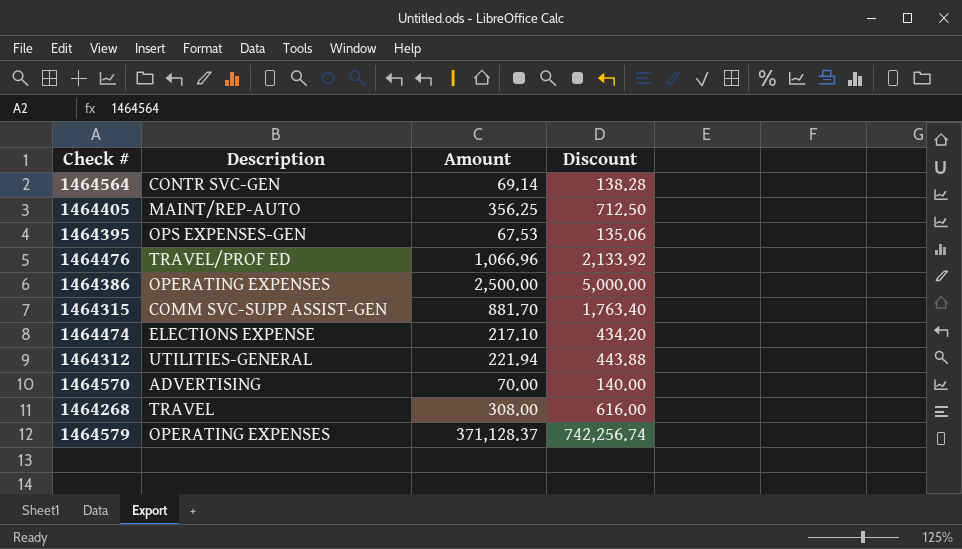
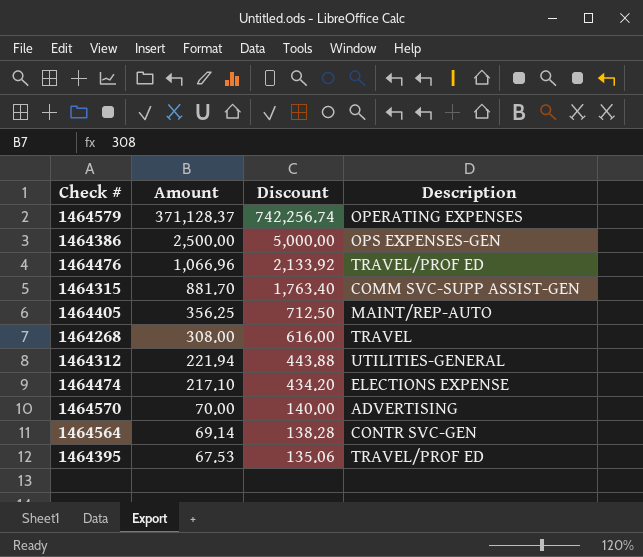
row order: none -> Amount descending
column Description | position: 2 -> 4
1464386 | Description: OPERATING EXPENSES -> OPS EXPENSES-GEN
1464395 | Description: OPS EXPENSES-GEN -> TRAVEL/PROF ED

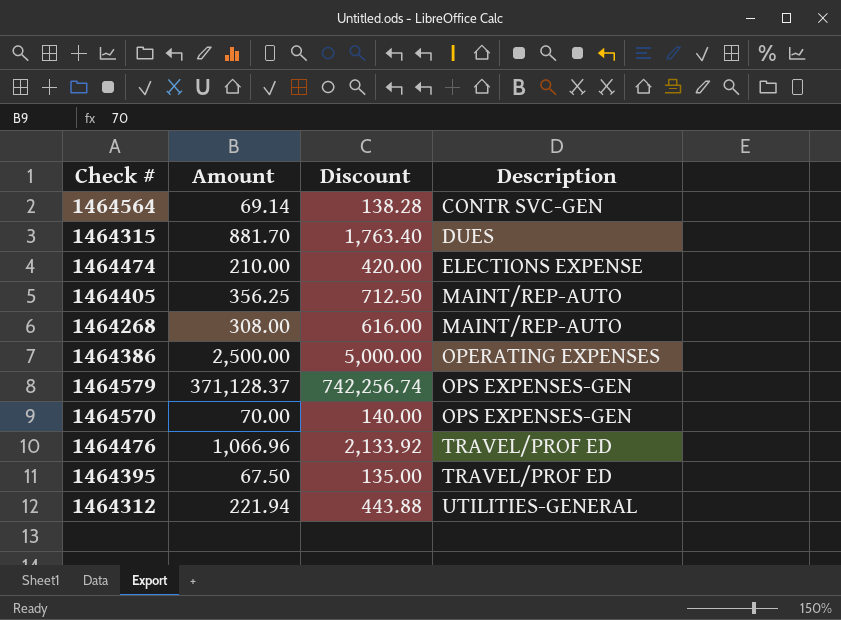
row order: Amount descending -> Description ascending
1464315 | Description: COMM SVC-SUPP ASSIST-GEN -> DUES
1464474 | Amount: 217.10 -> 210.00
1464474 | Discount: 434.20 -> 420.00
1464268 | Description: TRAVEL -> MAINT/REP-AUTO
1464386 | Description: OPS EXPENSES-GEN -> OPERATING EXPENSES
1464579 | Description: OPERATING EXPENSES -> OPS EXPENSES-GEN
1464570 | Description: ADVERTISING -> OPS EXPENSES-GEN
1464395 | Amount: 67.53 -> 67.50
1464395 | Discount: 135.06 -> 135.00

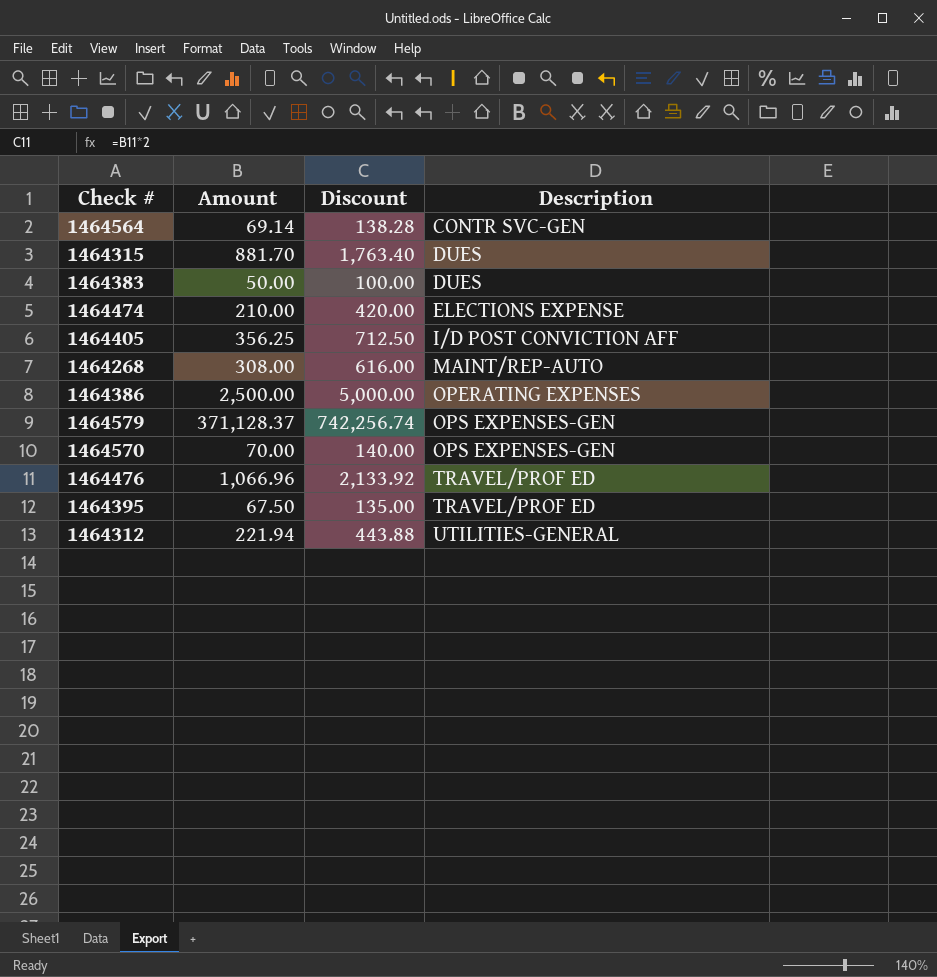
row 1464383: none -> 50.00 | 100.00 | DUES
1464405 | Description: MAINT/REP-AUTO -> I/D POST CONVICTION AFF

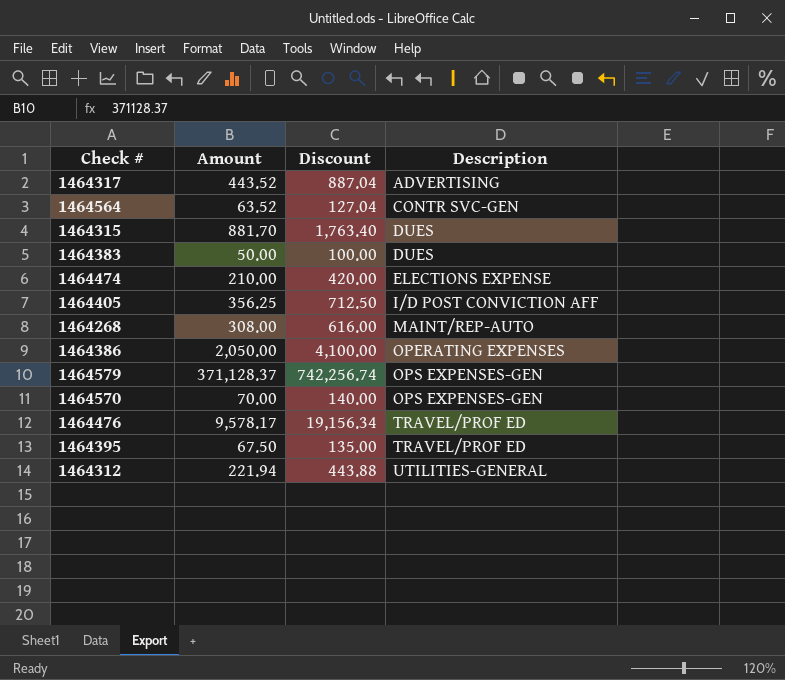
row 1464317: none -> 443.52 | 887.04 | ADVERTISING
1464564 | Amount: 69.14 -> 63.52
1464564 | Discount: 138.28 -> 127.04
1464386 | Amount: 2,500.00 -> 2,050.00
1464386 | Discount: 5,000.00 -> 4,100.00
1464476 | Amount: 1,066.96 -> 9,578.17
1464476 | Discount: 2,133.92 -> 19,156.34

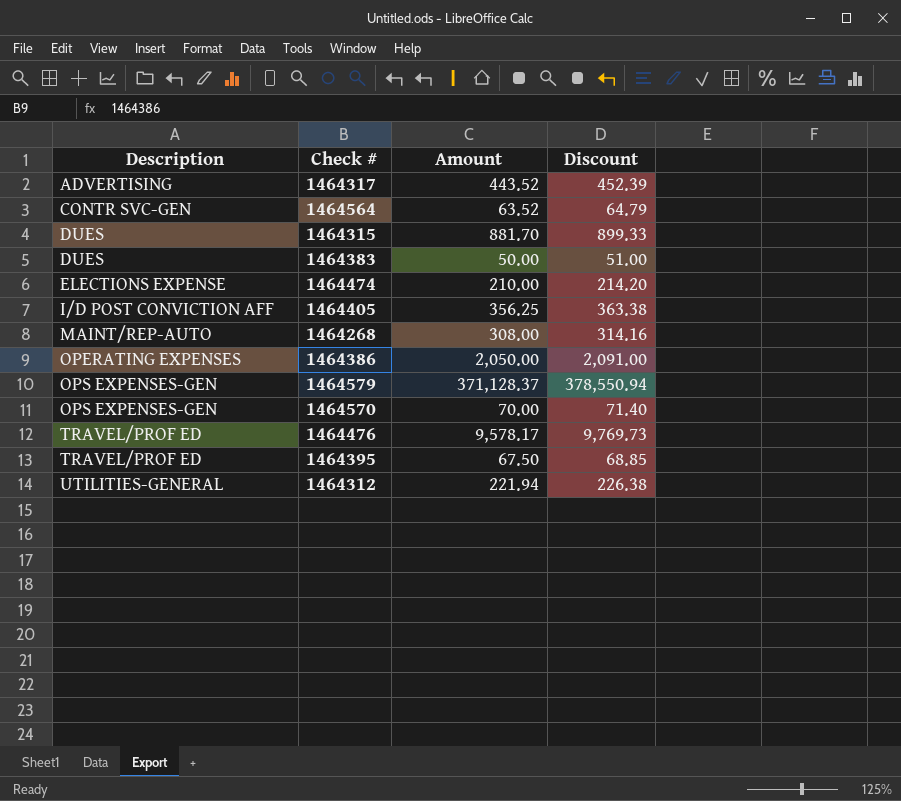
column Description | position: 4 -> 1
column Discount | formula: [Amount] * 2 -> [Amount] * 1.02

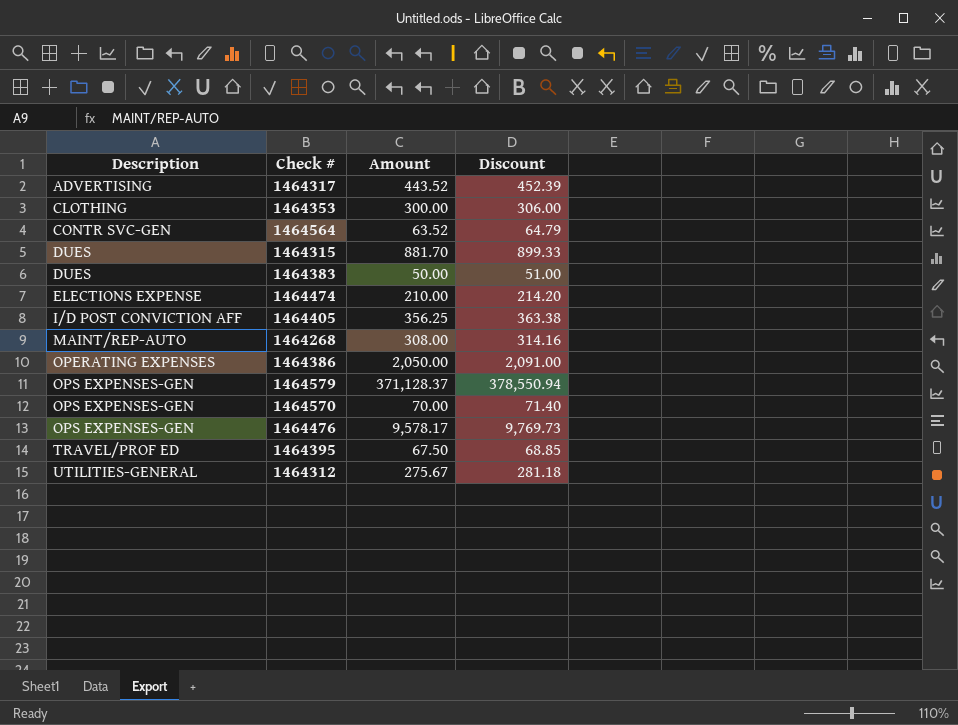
row 1464353: none -> CLOTHING | 300.00 | 306.00
1464476 | Description: TRAVEL/PROF ED -> OPS EXPENSES-GEN
1464312 | Amount: 221.94 -> 275.67
1464312 | Discount: 226.38 -> 281.18

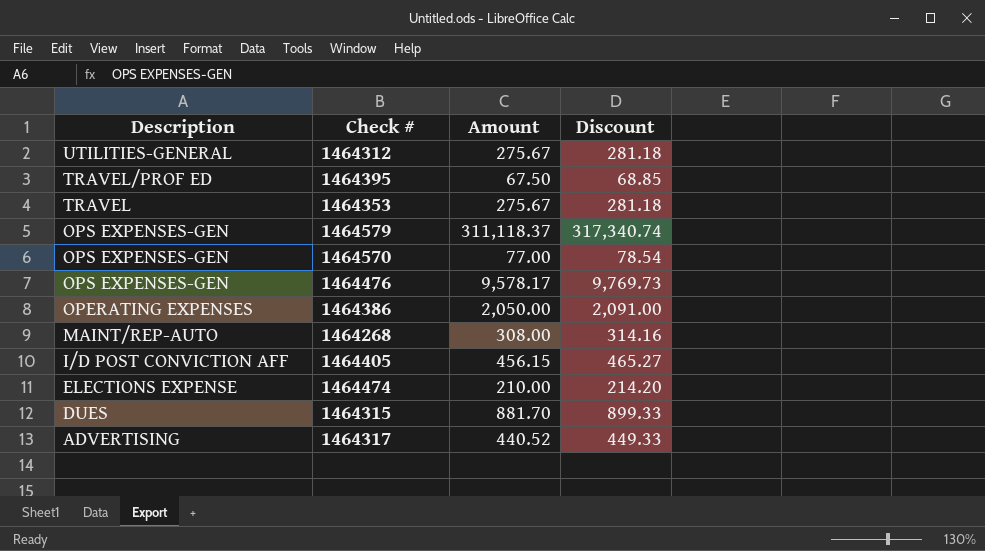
row order: Description ascending -> Description descending
row 1464564: CONTR SVC-GEN | 63.52 | 64.79 -> none
row 1464383: DUES | 50.00 | 51.00 -> none
1464353 | Description: CLOTHING -> TRAVEL
1464353 | Amount: 300.00 -> 275.67
1464353 | Discount: 306.00 -> 281.18
1464579 | Amount: 371,128.37 -> 311,118.37
1464579 | Discount: 378,550.94 -> 317,340.74
1464570 | Amount: 70.00 -> 77.00
1464570 | Discount: 71.40 -> 78.54
1464405 | Amount: 356.25 -> 456.15
1464405 | Discount: 363.38 -> 465.27
1464317 | Amount: 443.52 -> 440.52
1464317 | Discount: 452.39 -> 449.33

